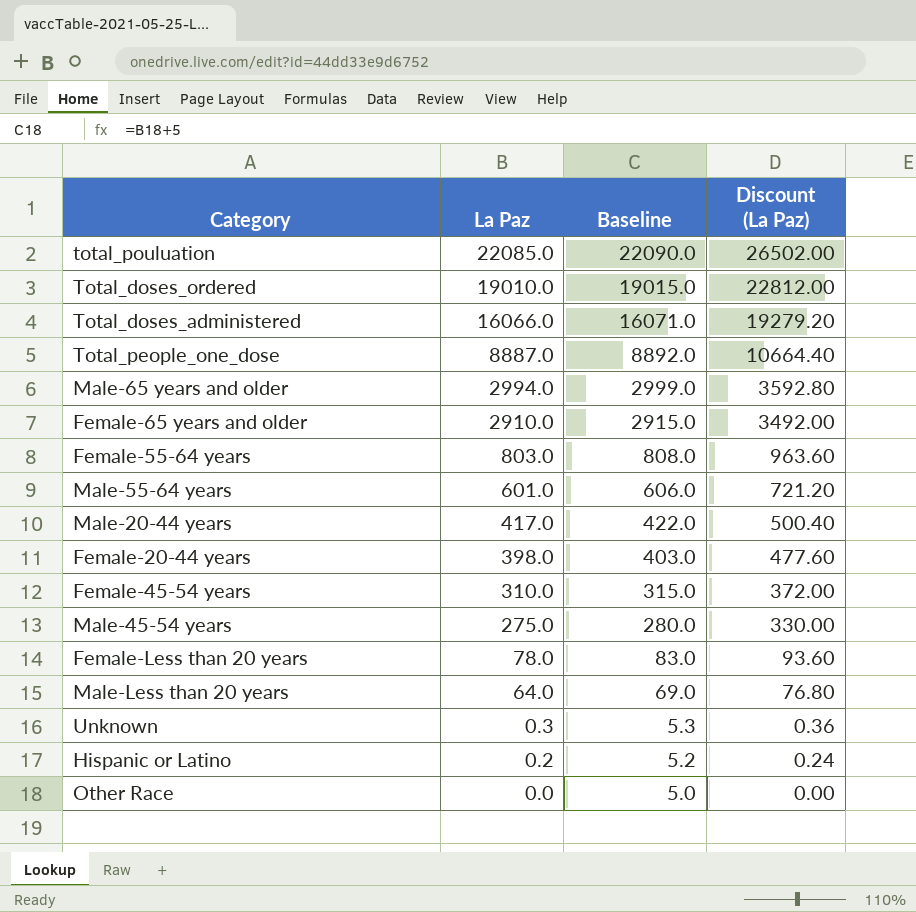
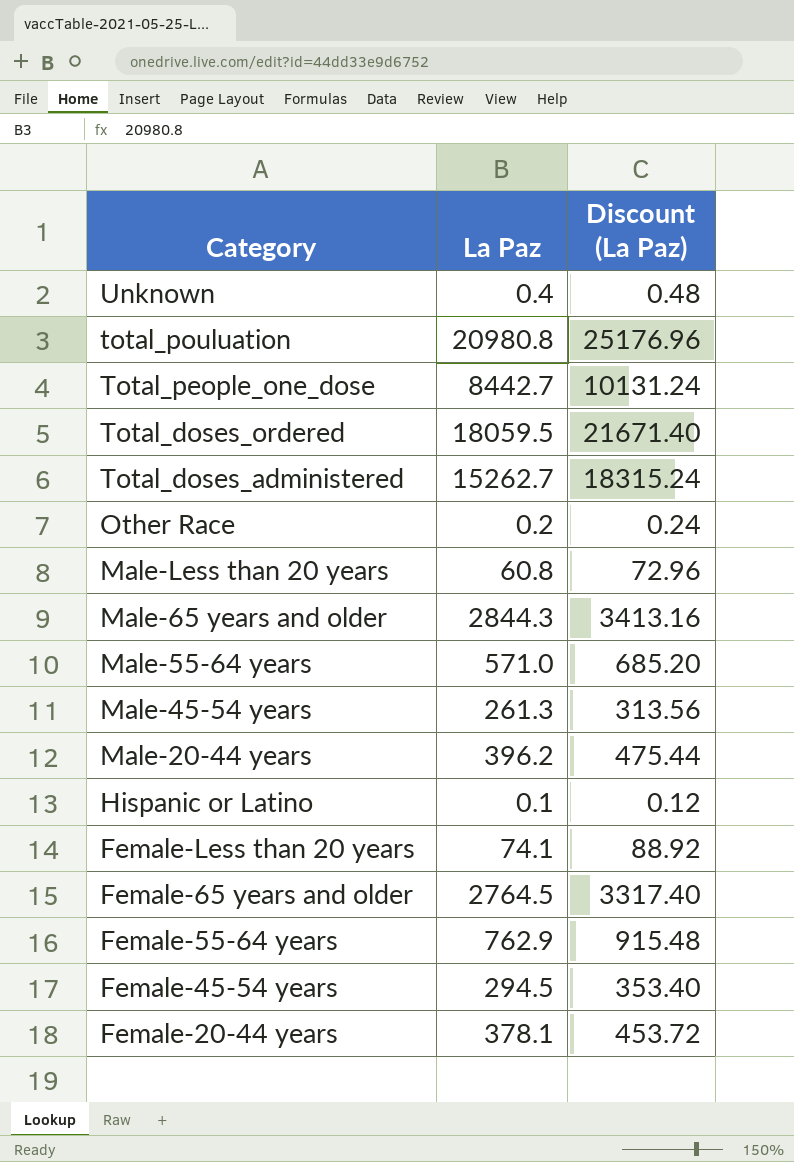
row order: La Paz descending -> Category descending
column Baseline | formula: [La Paz] + 5 -> none
Unknown | La Paz: 0.3 -> 0.4
Unknown | Discount (La Paz): 0.36 -> 0.48
total_pouluation | La Paz: 22085.0 -> 20980.8
total_pouluation | Discount (La Paz): 26502.00 -> 25176.96
Total_people_one_dose | La Paz: 8887.0 -> 8442.7
Total_people_one_dose | Discount (La Paz): 10664.40 -> 10131.24
Total_doses_ordered | La Paz: 19010.0 -> 18059.5
Total_doses_ordered | Discount (La Paz): 22812.00 -> 21671.40
Total_doses_administered | La Paz: 16066.0 -> 15262.7
Total_doses_administered | Discount (La Paz): 19279.20 -> 18315.24
Other Race | La Paz: 0.0 -> 0.2
Other Race | Discount (La Paz): 0.00 -> 0.24
Male-Less than 20 years | La Paz: 64.0 -> 60.8
Male-Less than 20 years | Discount (La Paz): 76.80 -> 72.96
Male-65 years and older | La Paz: 2994.0 -> 2844.3
Male-65 years and older | Discount (La Paz): 3592.80 -> 3413.16
Male-55-64 years | La Paz: 601.0 -> 571.0
Male-55-64 years | Discount (La Paz): 721.20 -> 685.20
Male-45-54 years | La Paz: 275.0 -> 261.3
Male-45-54 years | Discount (La Paz): 330.00 -> 313.56
Male-20-44 years | La Paz: 417.0 -> 396.2
Male-20-44 years | Discount (La Paz): 500.40 -> 475.44
Hispanic or Latino | La Paz: 0.2 -> 0.1
Hispanic or Latino | Discount (La Paz): 0.24 -> 0.12
Female-Less than 20 years | La Paz: 78.0 -> 74.1
Female-Less than 20 years | Discount (La Paz): 93.60 -> 88.92
Female-65 years and older | La Paz: 2910.0 -> 2764.5
Female-65 years and older | Discount (La Paz): 3492.00 -> 3317.40
Female-55-64 years | La Paz: 803.0 -> 762.9
Female-55-64 years | Discount (La Paz): 963.60 -> 915.48
Female-45-54 years | La Paz: 310.0 -> 294.5
Female-45-54 years | Discount (La Paz): 372.00 -> 353.40
Female-20-44 years | La Paz: 398.0 -> 378.1
Female-20-44 years | Discount (La Paz): 477.60 -> 453.72

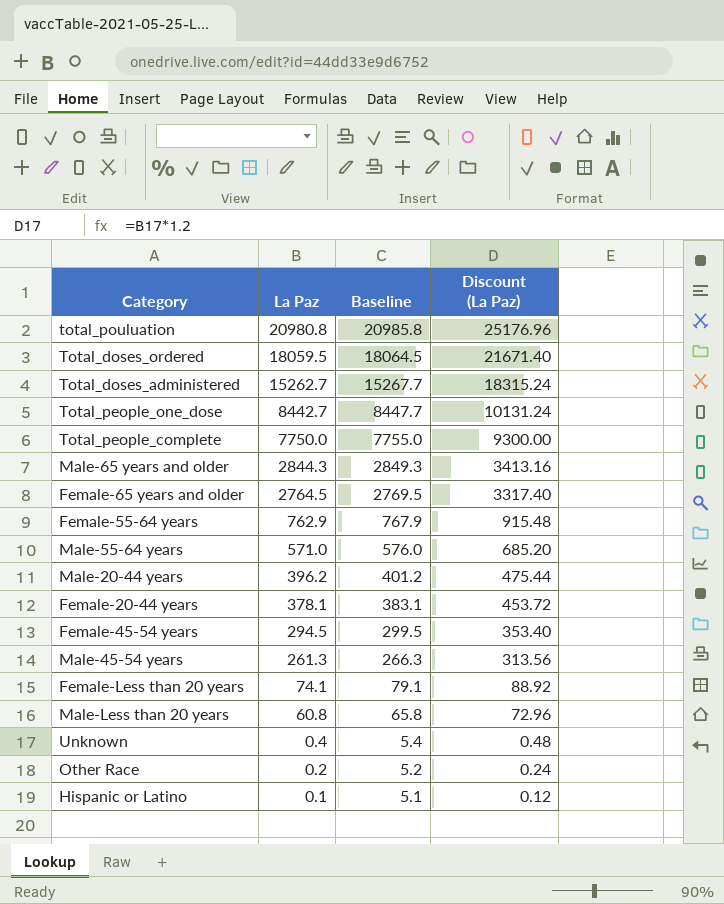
row order: Category descending -> La Paz descending
column Baseline | formula: none -> [La Paz] + 5
row Total_people_complete: none -> 7750.0 | 7755.0 | 9300.00

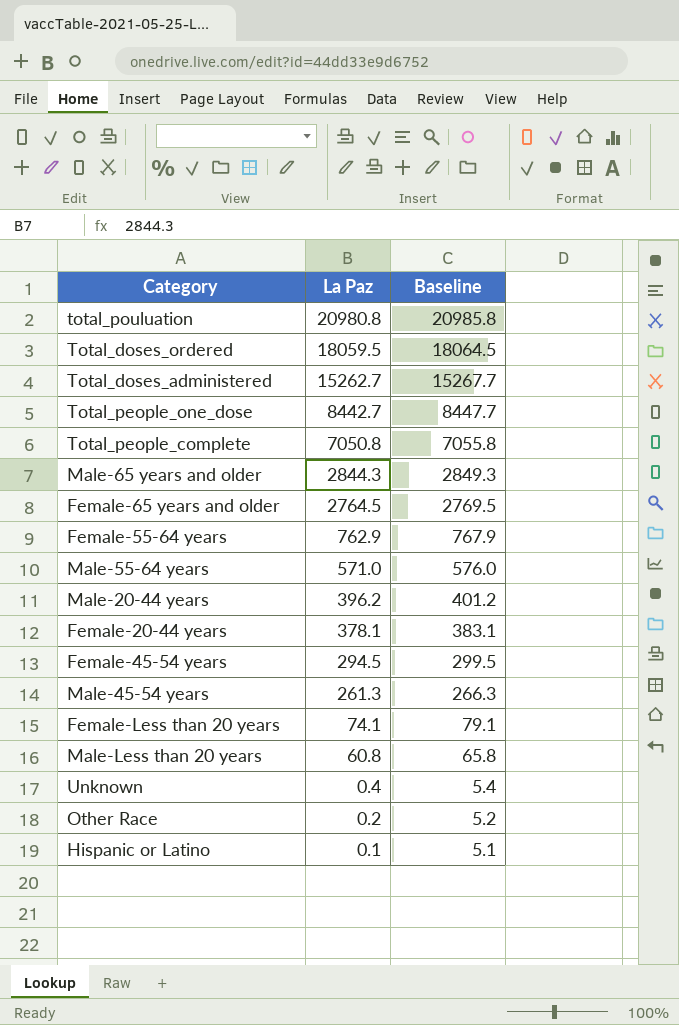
column Discount (La Paz) | formula: [La Paz] * 1.2 -> none
Total_people_complete | La Paz: 7750.0 -> 7050.8
Total_people_complete | Baseline: 7755.0 -> 7055.8

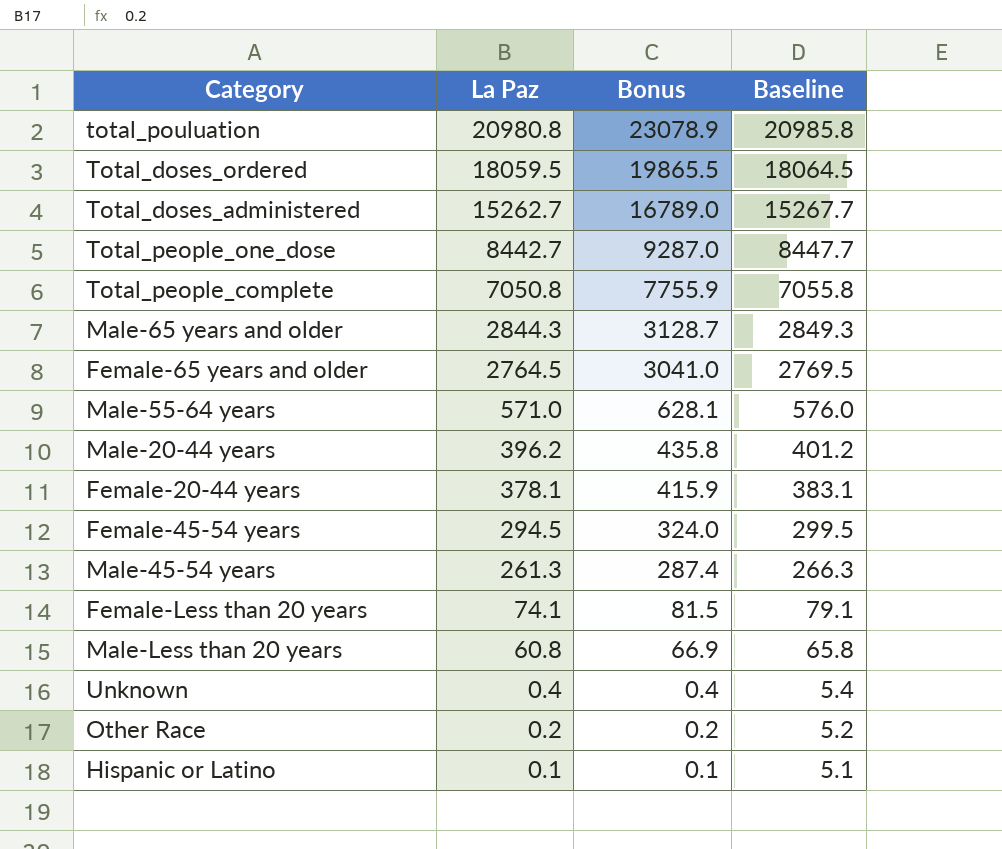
column Bonus | formula: none -> [La Paz] * 1.1
row Female-55-64 years: 762.9 | 767.9 -> none

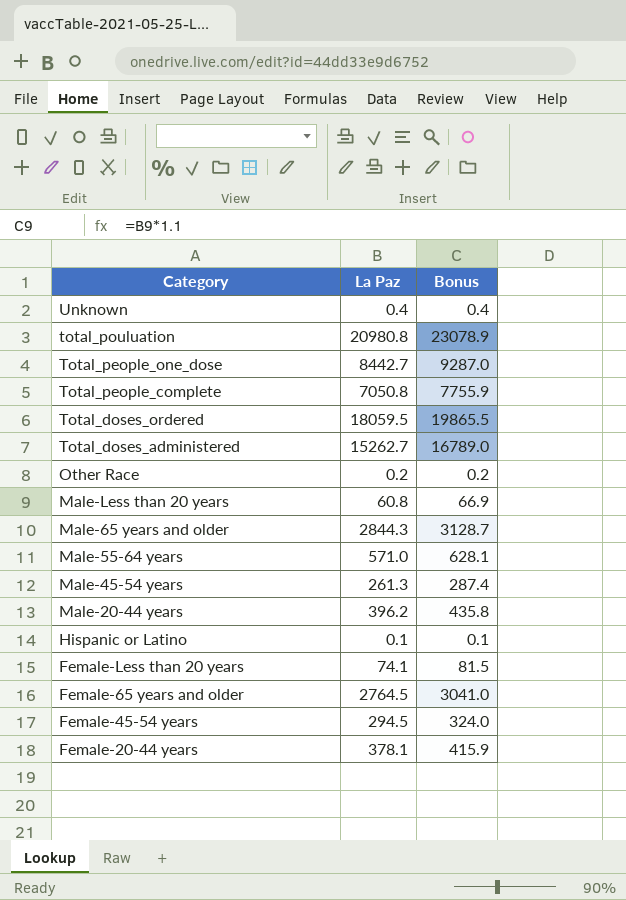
row order: La Paz descending -> Category descending
column Baseline | formula: [La Paz] + 5 -> none

